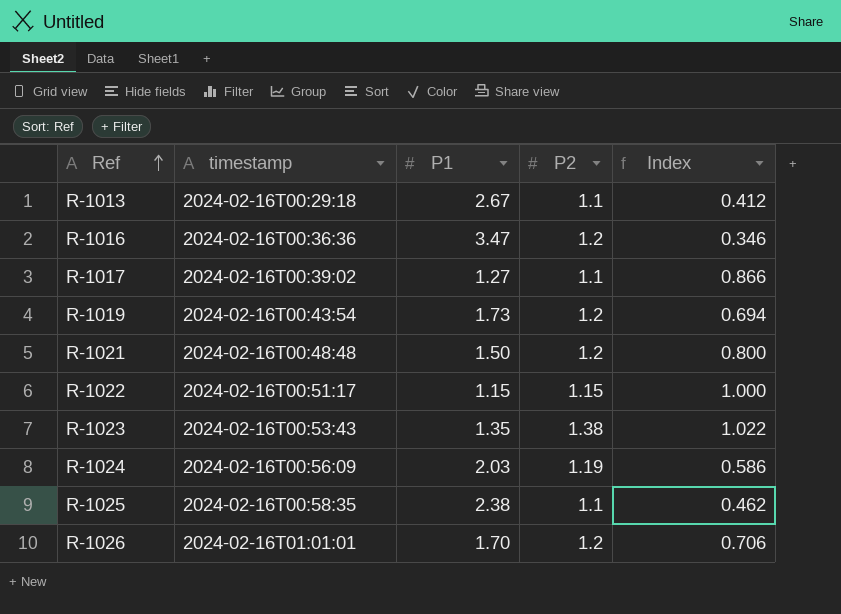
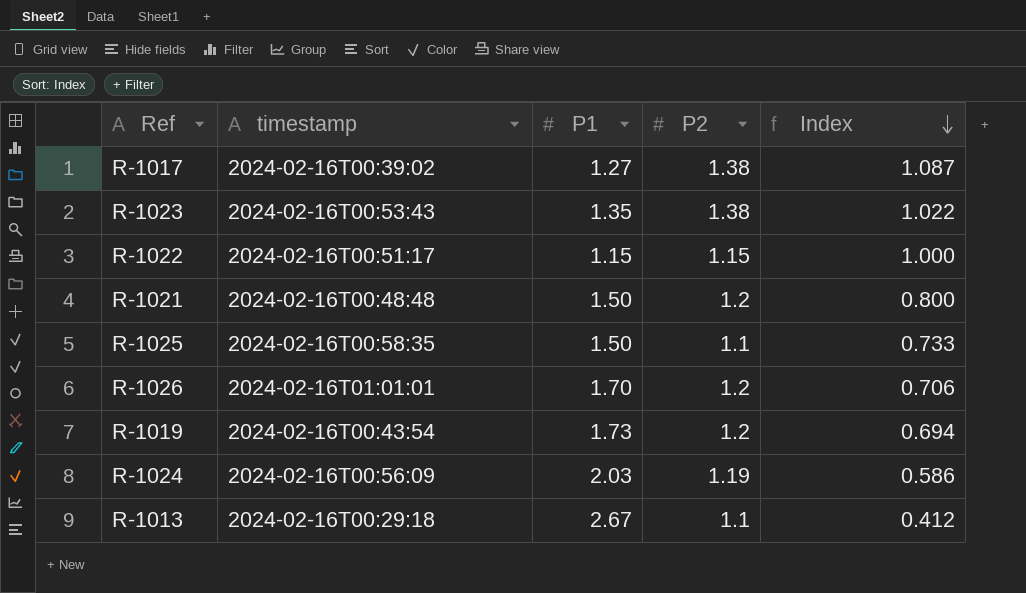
row order: Ref ascending -> Index descending
row R-1016: 2024-02-16T00:36:36 | 3.47 | 1.2 | 0.346 -> none
R-1017 | P2: 1.1 -> 1.38
R-1017 | Index: 0.866 -> 1.087
R-1025 | P1: 2.38 -> 1.50
R-1025 | Index: 0.462 -> 0.733

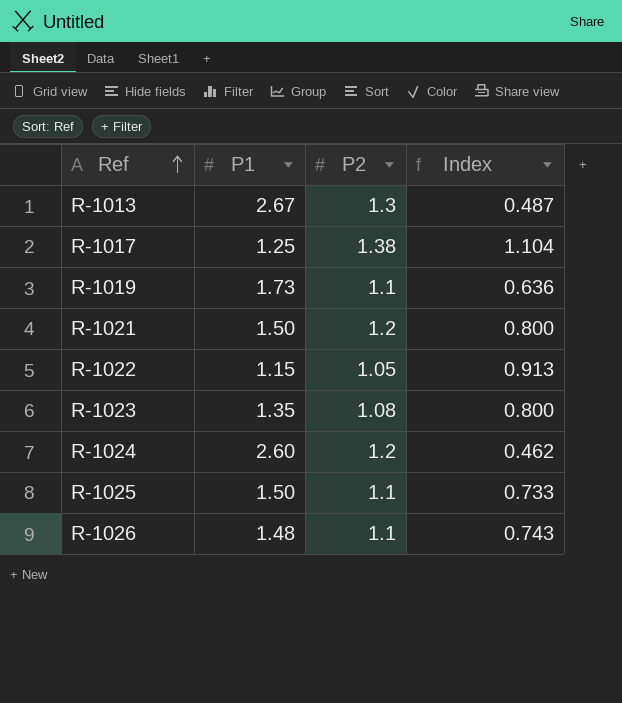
row order: Index descending -> Ref ascending
column timestamp | position: 2 -> none
R-1013 | P2: 1.1 -> 1.3
R-1013 | Index: 0.412 -> 0.487
R-1017 | P1: 1.27 -> 1.25
R-1017 | Index: 1.087 -> 1.104
R-1019 | P2: 1.2 -> 1.1
R-1019 | Index: 0.694 -> 0.636
R-1022 | P2: 1.15 -> 1.05
R-1022 | Index: 1.000 -> 0.913
R-1023 | P2: 1.38 -> 1.08
R-1023 | Index: 1.022 -> 0.800
R-1024 | P1: 2.03 -> 2.60
R-1024 | P2: 1.19 -> 1.2
R-1024 | Index: 0.586 -> 0.462
R-1026 | P1: 1.70 -> 1.48
R-1026 | P2: 1.2 -> 1.1
R-1026 | Index: 0.706 -> 0.743

